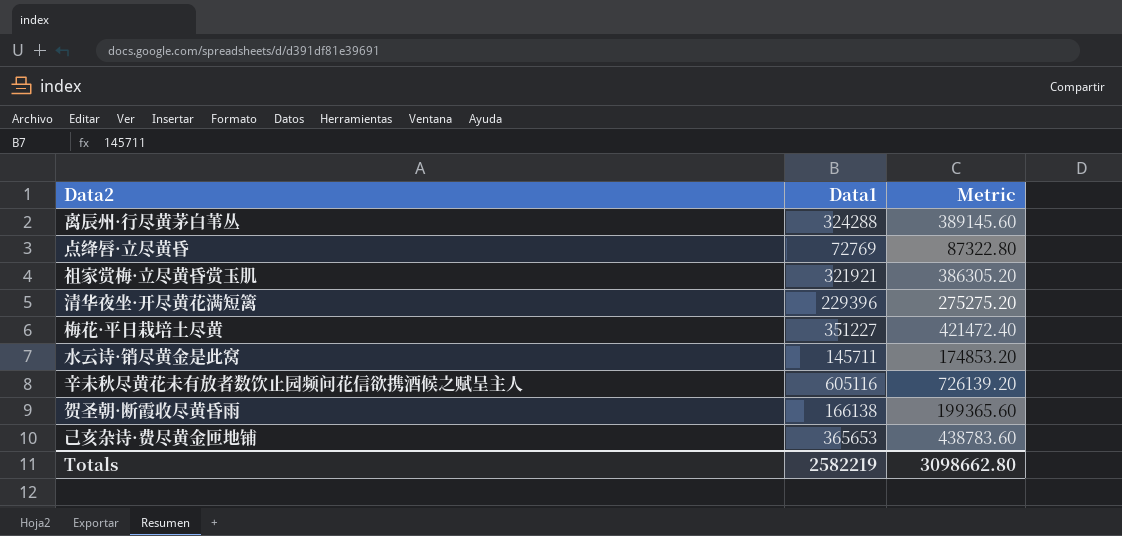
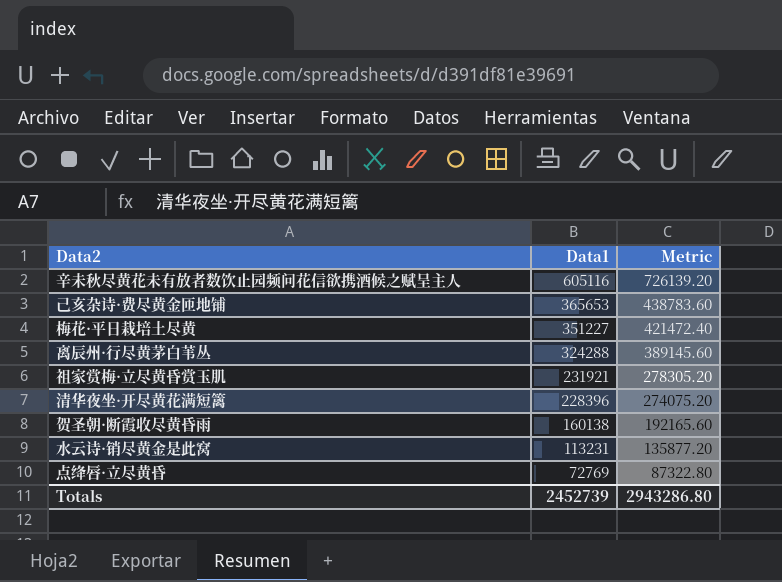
row order: none -> Data1 descending
祖家赏梅·立尽黄昏赏玉肌 | Data1: 321921 -> 231921
祖家赏梅·立尽黄昏赏玉肌 | Metric: 386305.20 -> 278305.20
清华夜坐·开尽黄花满短篱 | Data1: 229396 -> 228396
清华夜坐·开尽黄花满短篱 | Metric: 275275.20 -> 274075.20
贺圣朝·断霞收尽黄昏雨 | Data1: 166138 -> 160138
贺圣朝·断霞收尽黄昏雨 | Metric: 199365.60 -> 192165.60
水云诗·销尽黄金是此窝 | Data1: 145711 -> 113231
水云诗·销尽黄金是此窝 | Metric: 174853.20 -> 135877.20
Totals | Data1: 2582219 -> 2452739
Totals | Metric: 3098662.80 -> 2943286.80

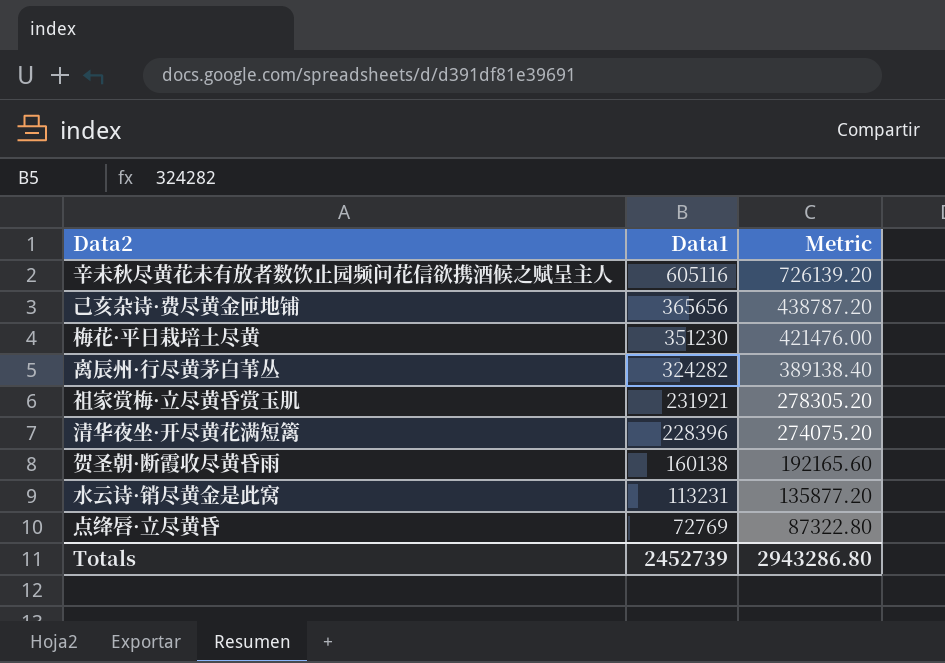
己亥杂诗·费尽黄金匝地铺 | Data1: 365653 -> 365656
己亥杂诗·费尽黄金匝地铺 | Metric: 438783.60 -> 438787.20
梅花·平日栽培土尽黄 | Data1: 351227 -> 351230
梅花·平日栽培土尽黄 | Metric: 421472.40 -> 421476.00
离辰州·行尽黄茅白苇丛 | Data1: 324288 -> 324282
离辰州·行尽黄茅白苇丛 | Metric: 389145.60 -> 389138.40

